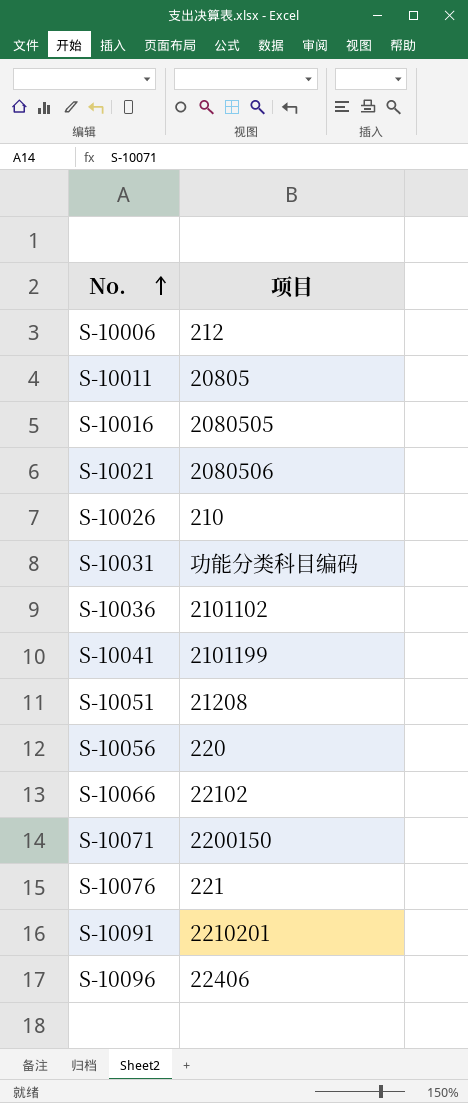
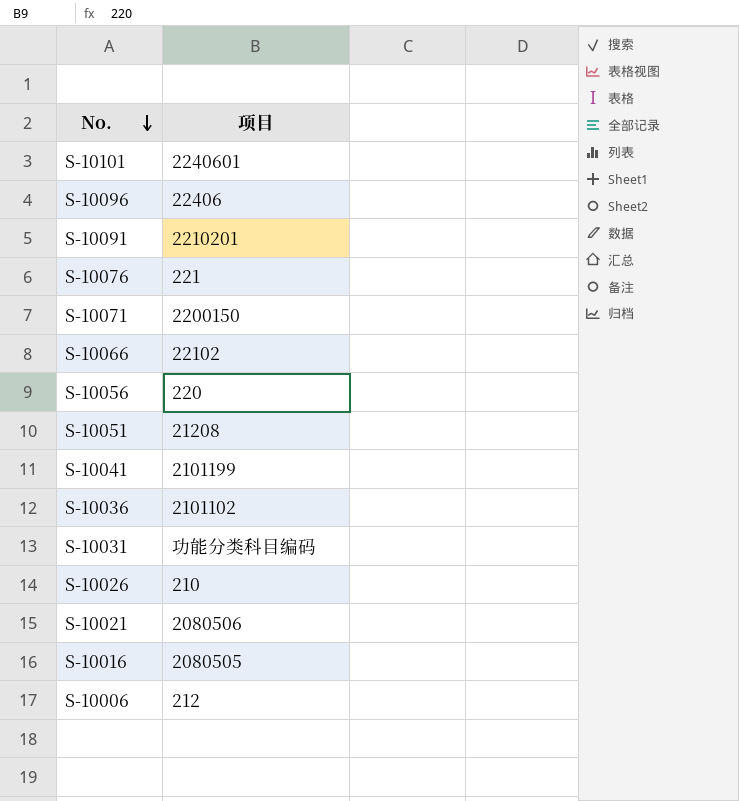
row order: No. ascending -> No. descending
row S-10011: 20805 -> none
row S-10101: none -> 2240601

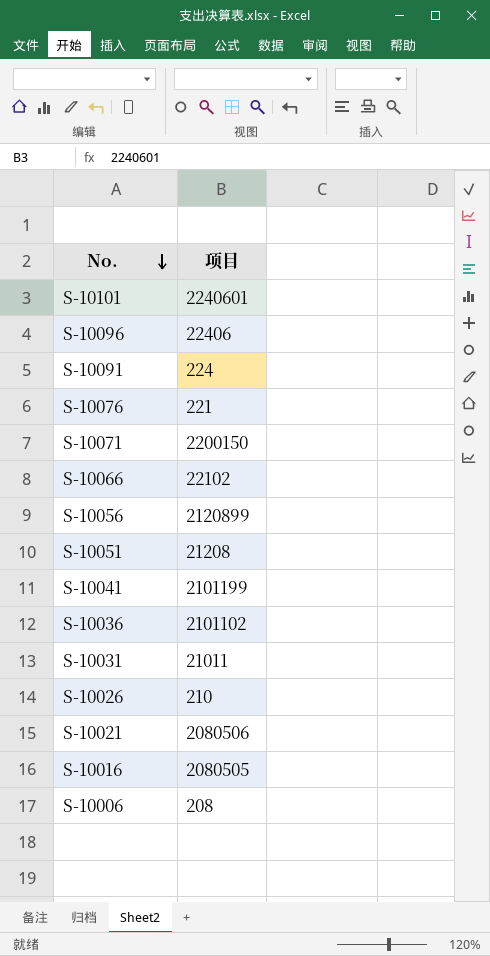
S-10091 | 项目: 2210201 -> 224
S-10056 | 项目: 220 -> 2120899
S-10031 | 项目: 功能分类科目编码 -> 21011
S-10006 | 项目: 212 -> 208

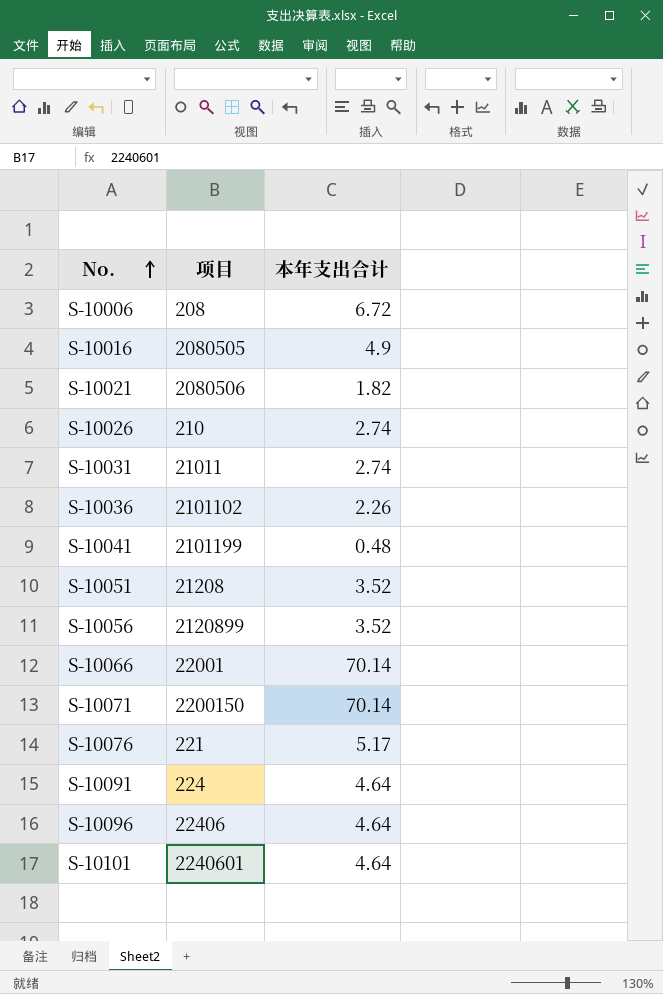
row order: No. descending -> No. ascending
column 本年支出合计 | position: none -> 3
S-10066 | 项目: 22102 -> 22001

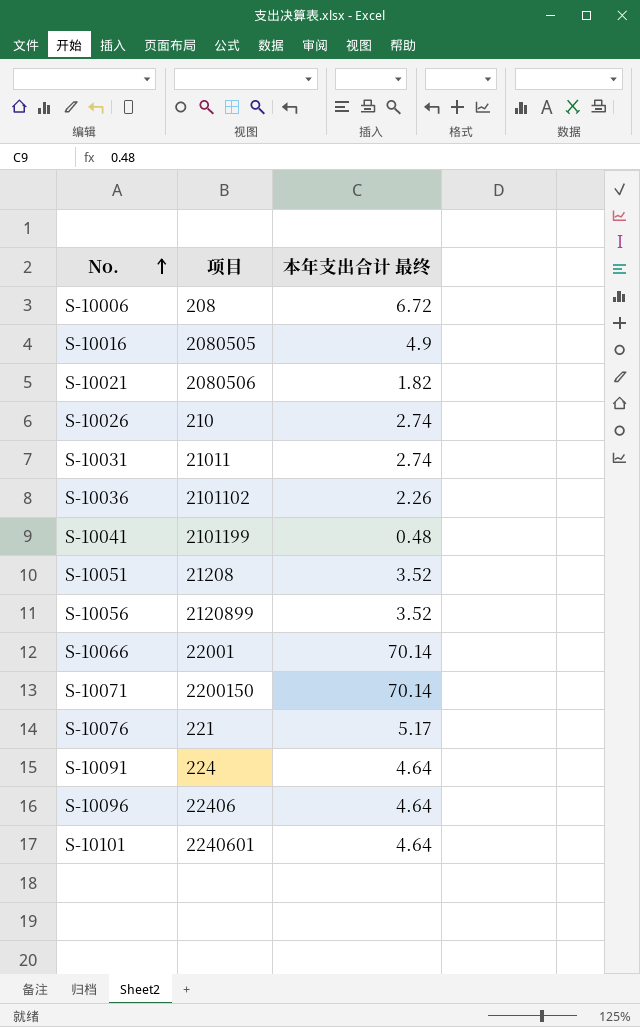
column name: 本年支出合计 -> 本年支出合计 最终

